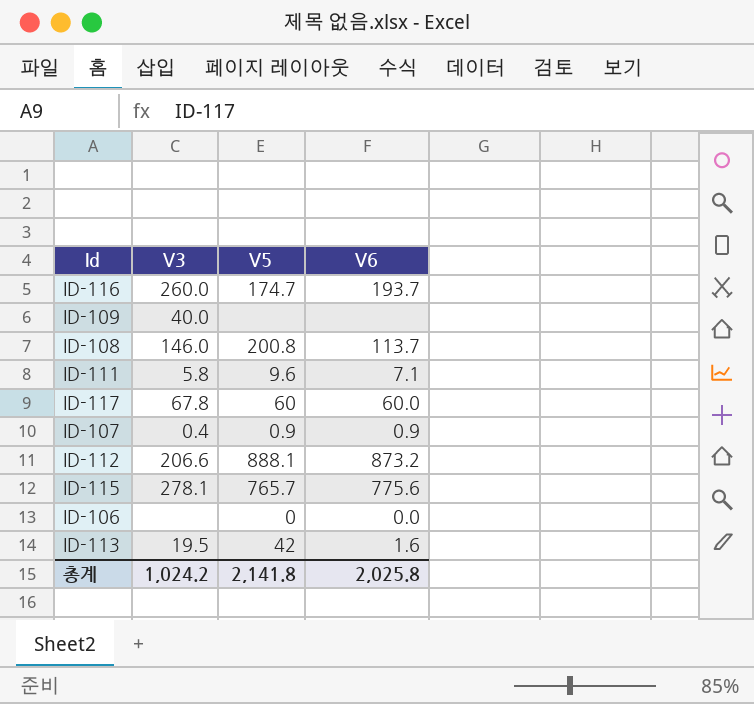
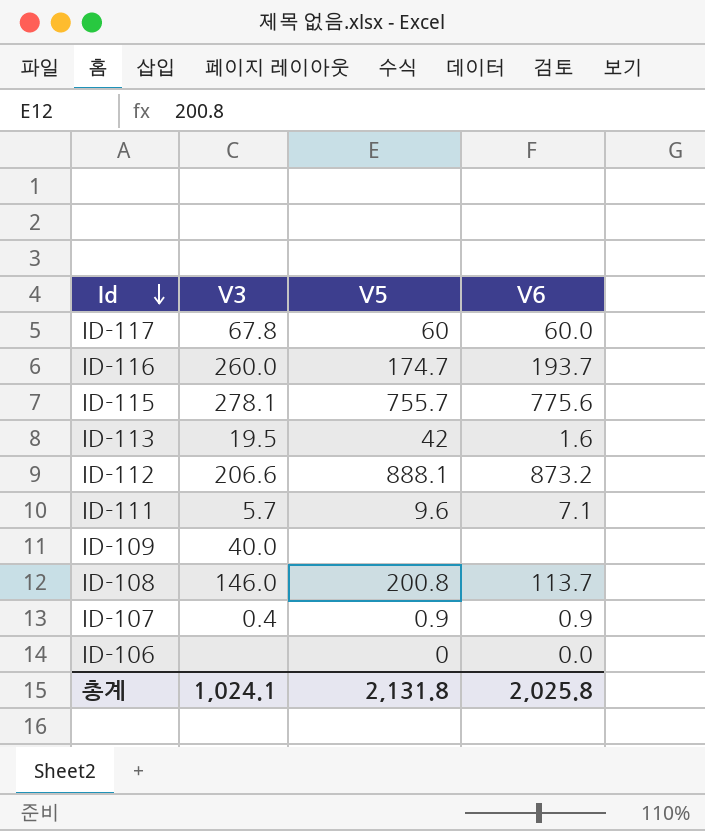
row order: none -> Id descending
ID-115 | V5: 765.7 -> 755.7
ID-111 | V3: 5.8 -> 5.7
총계 | V3: 1,024.2 -> 1,024.1
총계 | V5: 2,141.8 -> 2,131.8

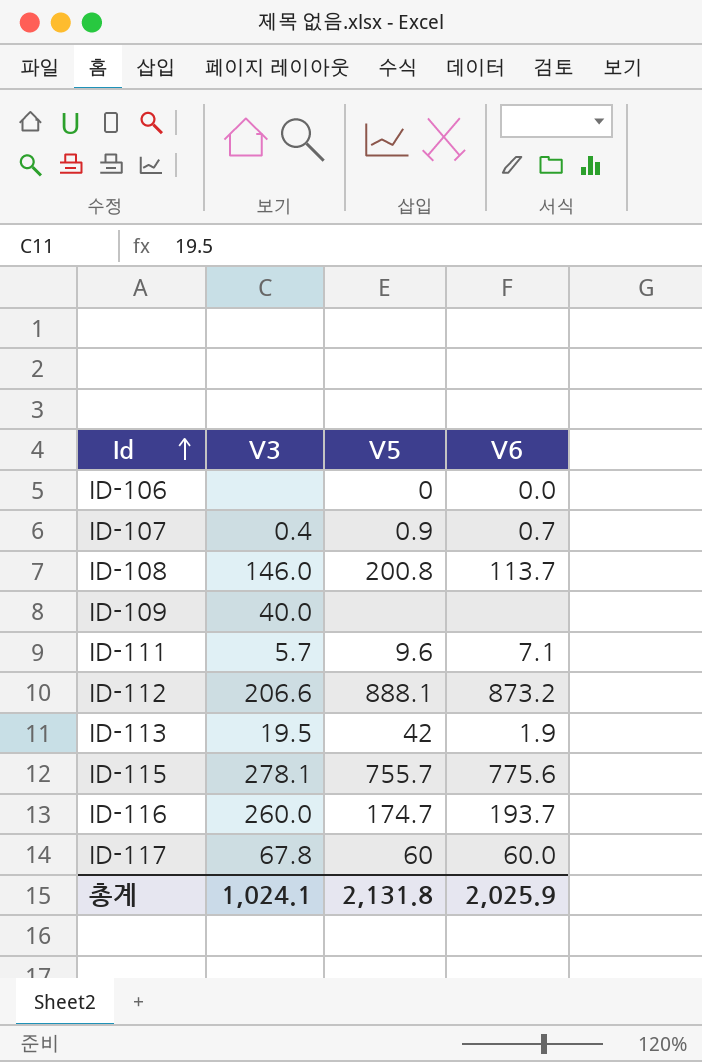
row order: Id descending -> Id ascending
ID-107 | V6: 0.9 -> 0.7
ID-113 | V6: 1.6 -> 1.9
총계 | V6: 2,025.8 -> 2,025.9

